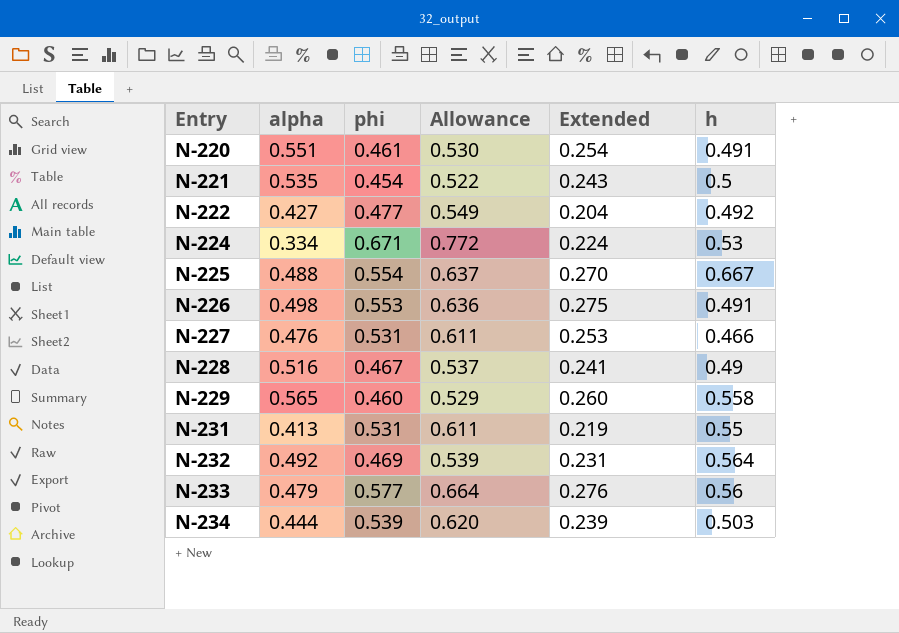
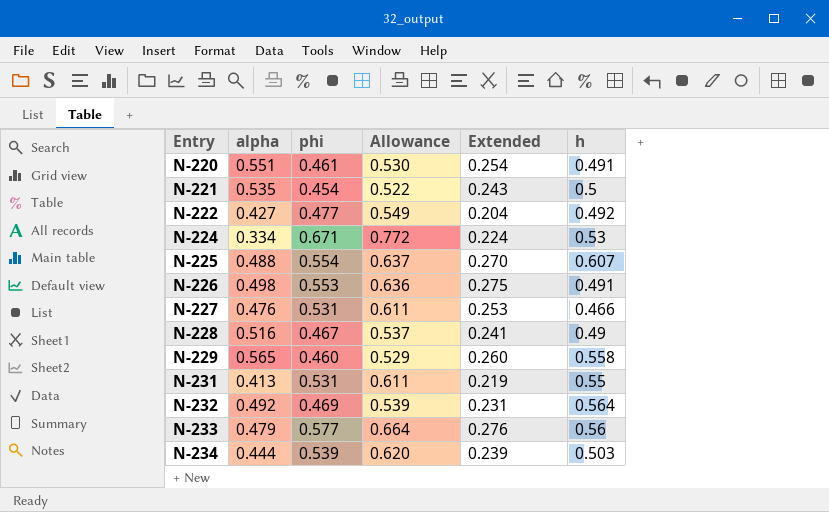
N-225 | h: 0.667 -> 0.607

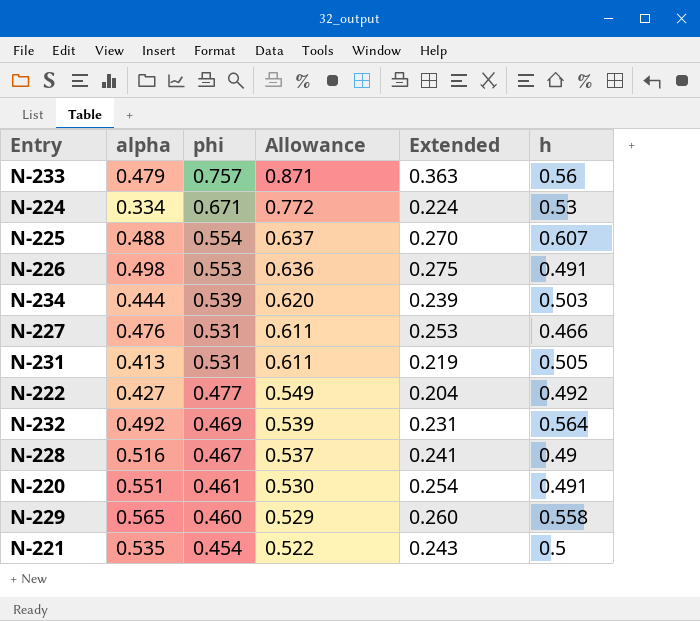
row order: Entry ascending -> phi descending
N-233 | phi: 0.577 -> 0.757
N-233 | Allowance: 0.664 -> 0.871
N-233 | Extended: 0.276 -> 0.363
N-231 | h: 0.55 -> 0.505

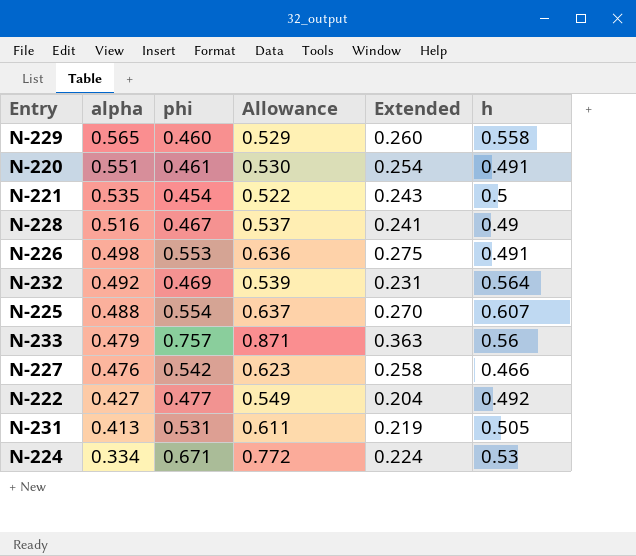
row order: phi descending -> alpha descending
row N-234: 0.444 | 0.539 | 0.620 | 0.239 | 0.503 -> none
N-227 | phi: 0.531 -> 0.542
N-227 | Allowance: 0.611 -> 0.623
N-227 | Extended: 0.253 -> 0.258

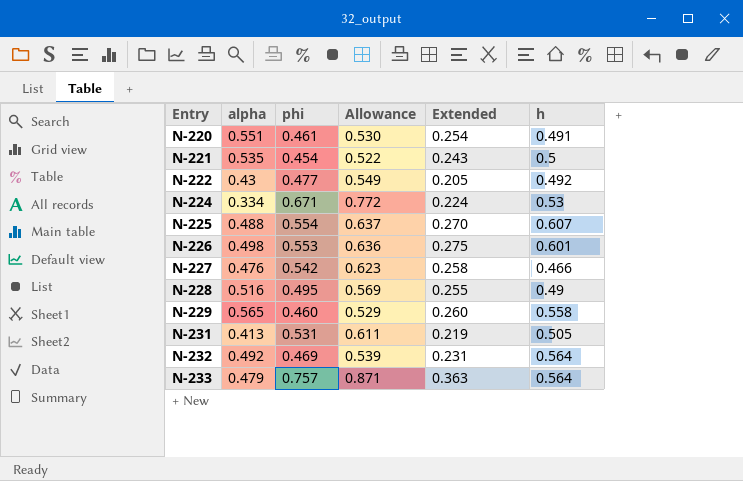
row order: alpha descending -> Entry ascending
N-222 | alpha: 0.427 -> 0.43
N-222 | Extended: 0.204 -> 0.205
N-226 | h: 0.491 -> 0.601
N-228 | phi: 0.467 -> 0.495
N-228 | Allowance: 0.537 -> 0.569
N-228 | Extended: 0.241 -> 0.255
N-233 | h: 0.56 -> 0.564

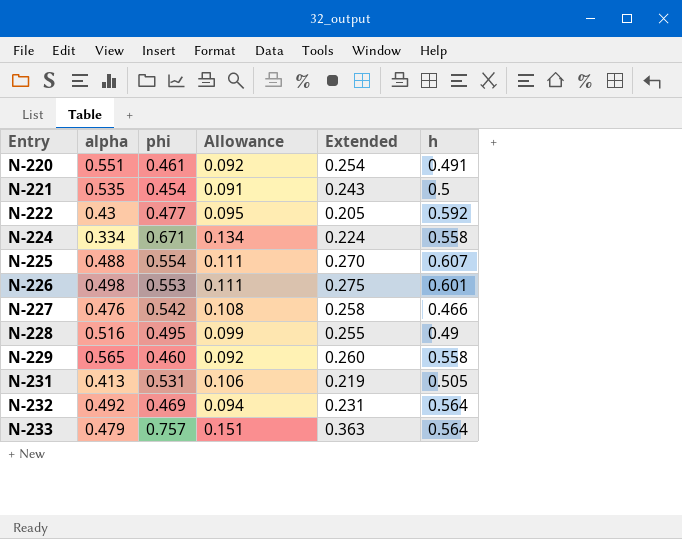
column Allowance | formula: [phi] * 1.15 -> [phi] * 0.2
N-222 | h: 0.492 -> 0.592
N-224 | h: 0.53 -> 0.558

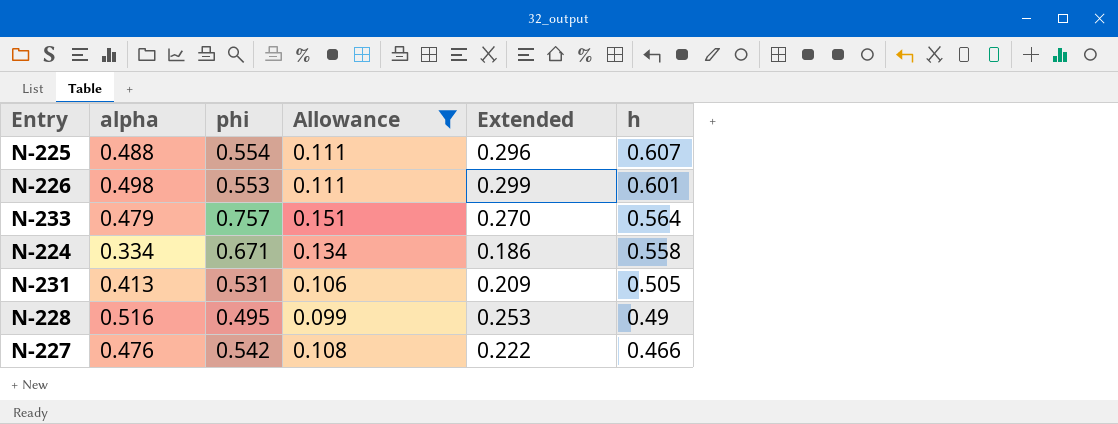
filter: none -> Allowance >= 0.099
row order: Entry ascending -> h descending
column Extended | formula: [alpha] * [phi] -> [alpha] * [h]

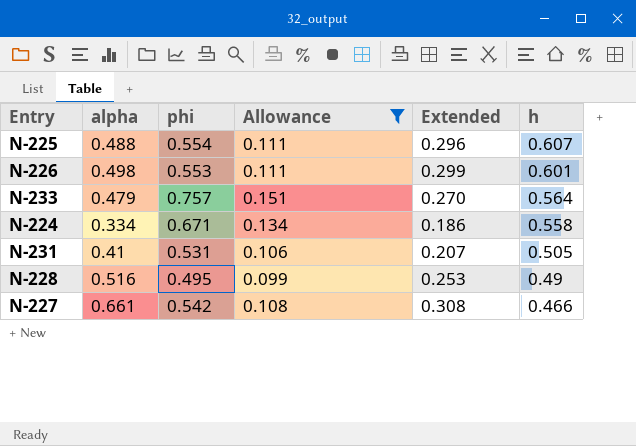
N-231 | alpha: 0.413 -> 0.41
N-231 | Extended: 0.209 -> 0.207
N-227 | alpha: 0.476 -> 0.661
N-227 | Extended: 0.222 -> 0.308

